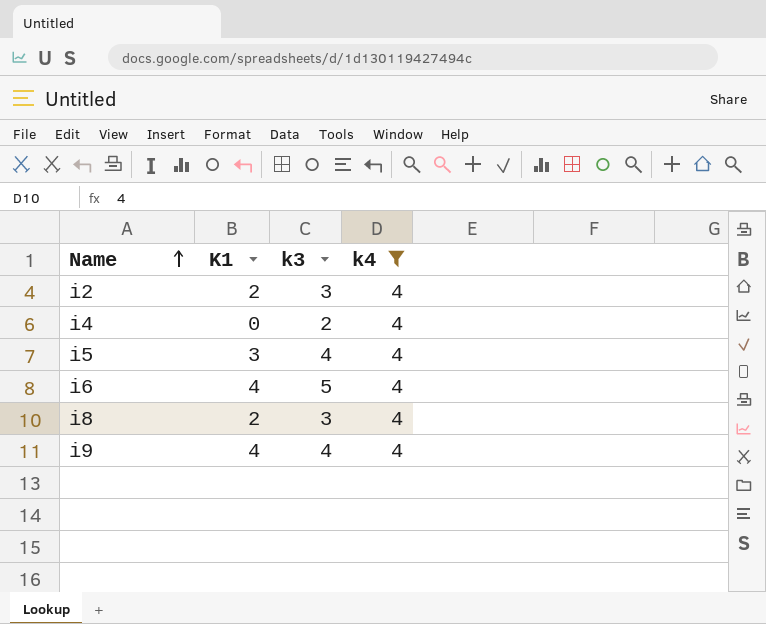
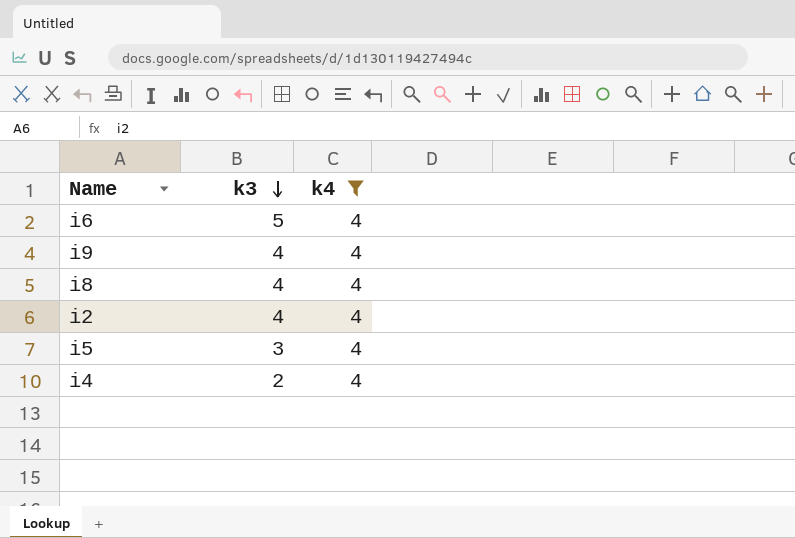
row order: Name ascending -> k3 descending
column K1 | position: 2 -> none
i8 | k3: 3 -> 4
i2 | k3: 3 -> 4
i5 | k3: 4 -> 3

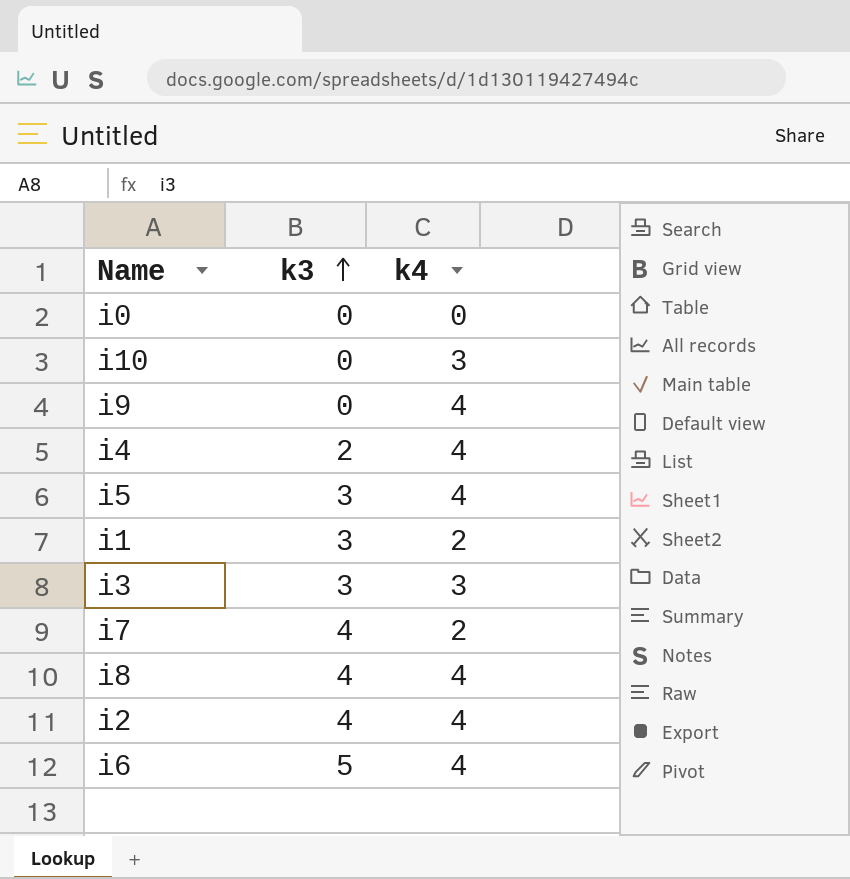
filter: k4 = 4 -> none
row order: k3 descending -> k3 ascending
i9 | k3: 4 -> 0

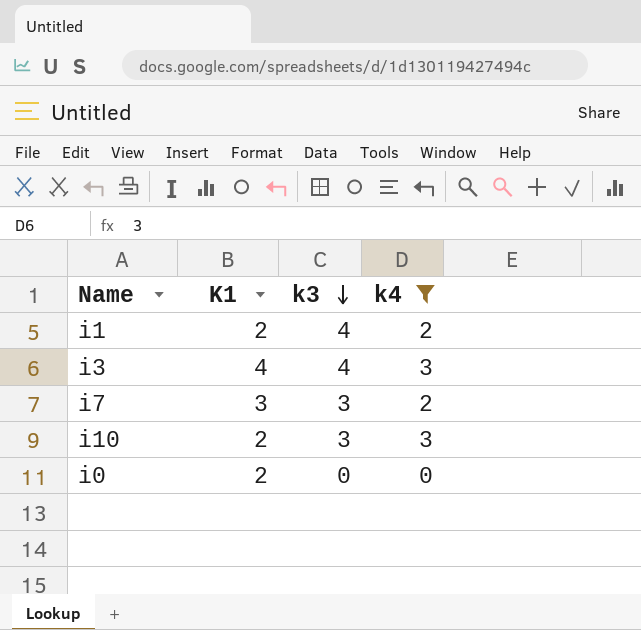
filter: none -> k4 != 4
row order: k3 ascending -> k3 descending
column K1 | position: none -> 2
i1 | k3: 3 -> 4
i3 | k3: 3 -> 4
i7 | k3: 4 -> 3
i10 | k3: 0 -> 3

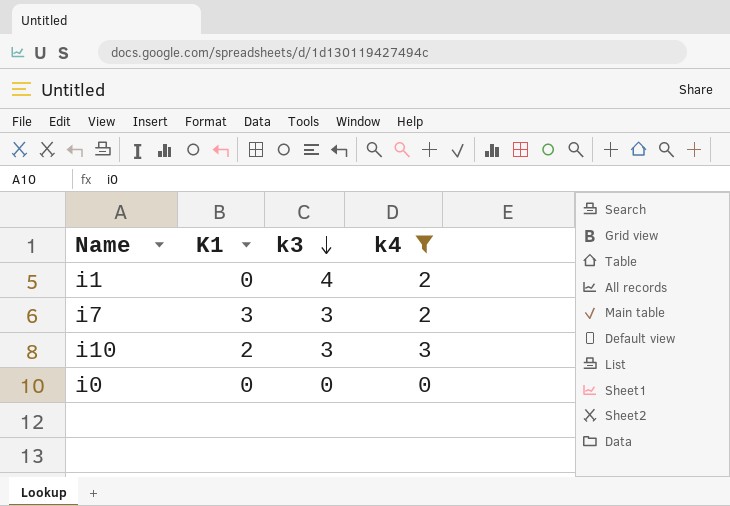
row i3: 4 | 4 | 3 -> none
i1 | K1: 2 -> 0
i0 | K1: 2 -> 0

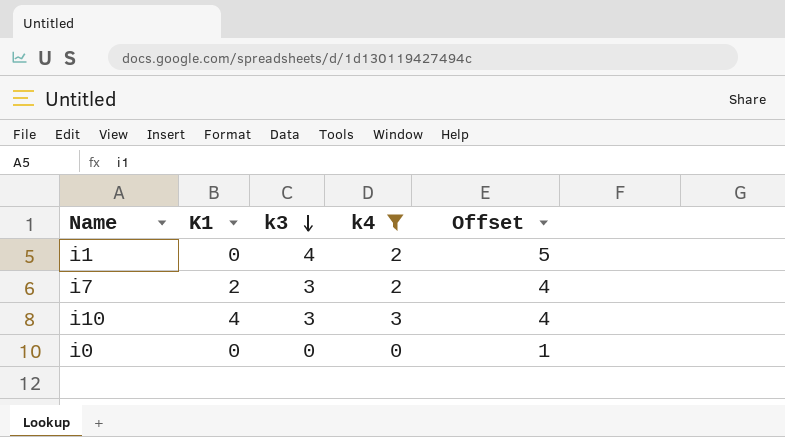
column Offset | formula: none -> [k3] + 1
i7 | K1: 3 -> 2
i10 | K1: 2 -> 4

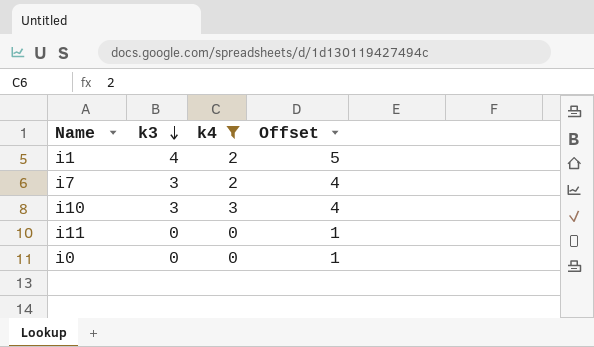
column K1 | position: 2 -> none
row i11: none -> 0 | 0 | 1

